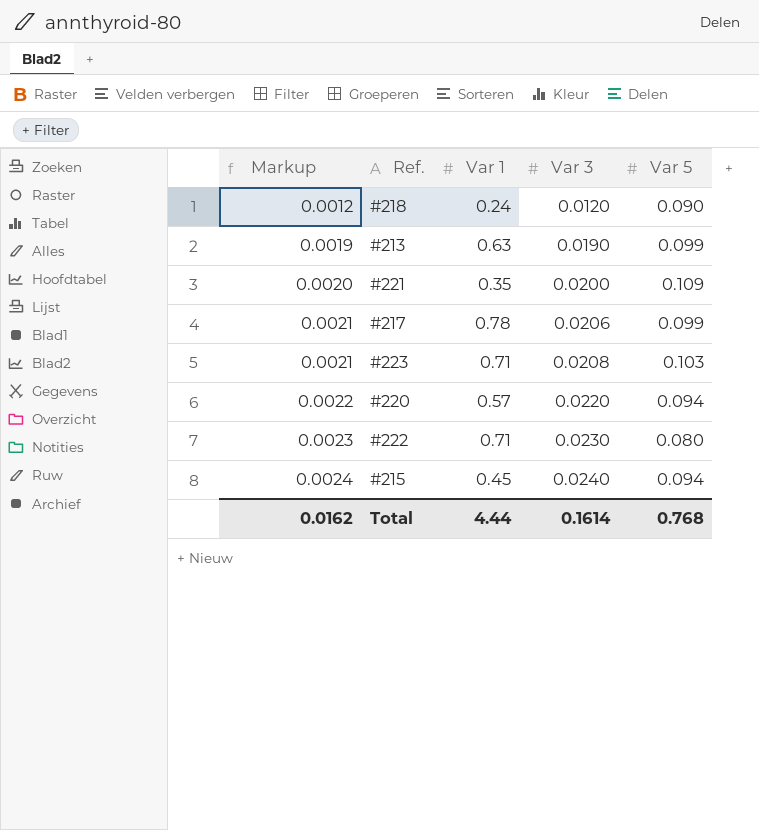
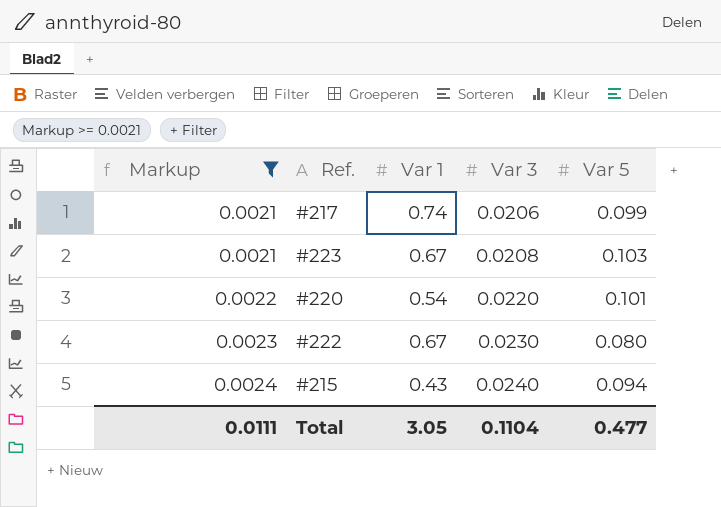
filter: none -> Markup >= 0.0021
#217 | Var 1: 0.78 -> 0.74
#223 | Var 1: 0.71 -> 0.67
#220 | Var 1: 0.57 -> 0.54
#220 | Var 5: 0.094 -> 0.101
#222 | Var 1: 0.71 -> 0.67
#215 | Var 1: 0.45 -> 0.43
Total | Markup: 0.0162 -> 0.0111
Total | Var 1: 4.44 -> 3.05
Total | Var 3: 0.1614 -> 0.1104
Total | Var 5: 0.768 -> 0.477

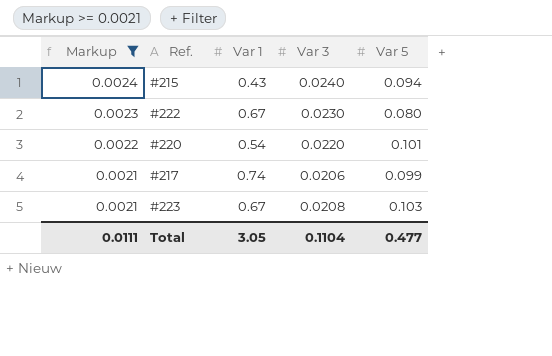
row order: Markup ascending -> Markup descending

